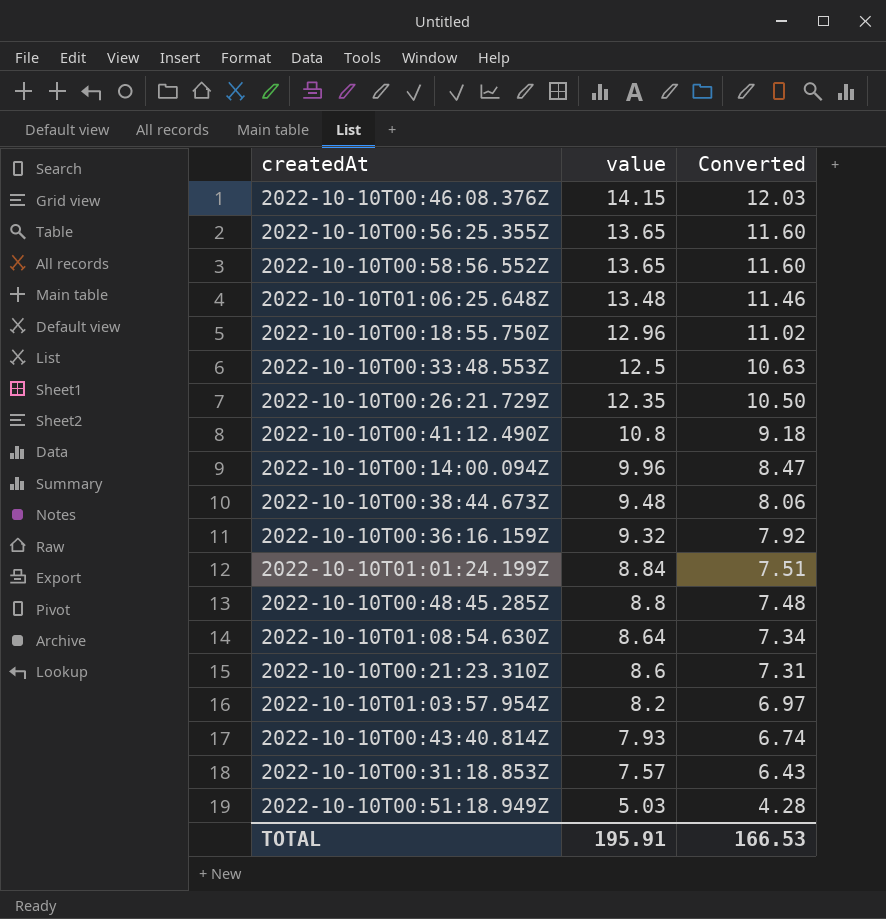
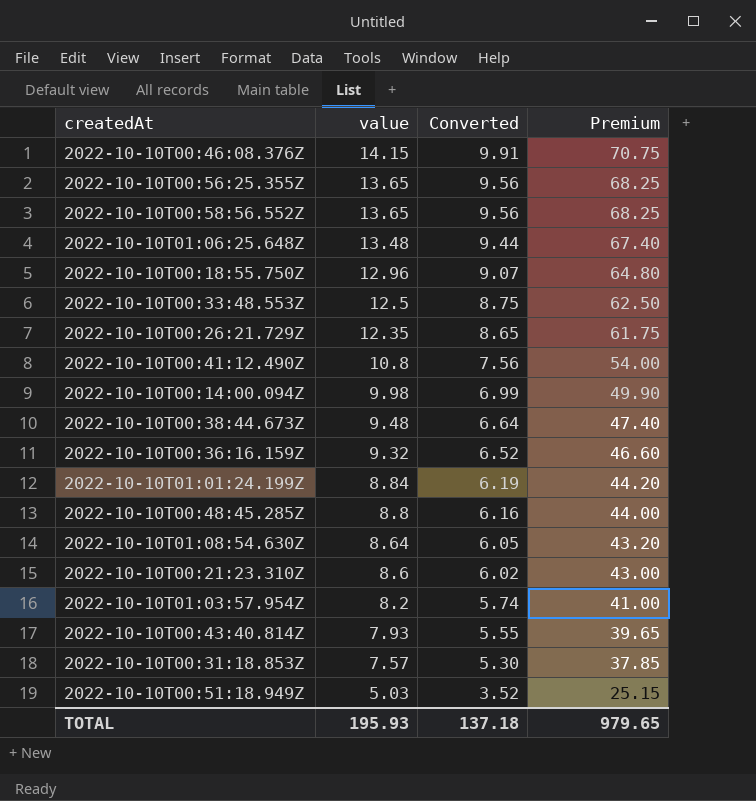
column Converted | formula: [value] * 0.85 -> [value] * 0.7
column Premium | formula: none -> [value] * 5
2022-10-10T00:14:00.094Z | value: 9.96 -> 9.98
TOTAL | value: 195.91 -> 195.93
TOTAL | Converted: 166.53 -> 137.18

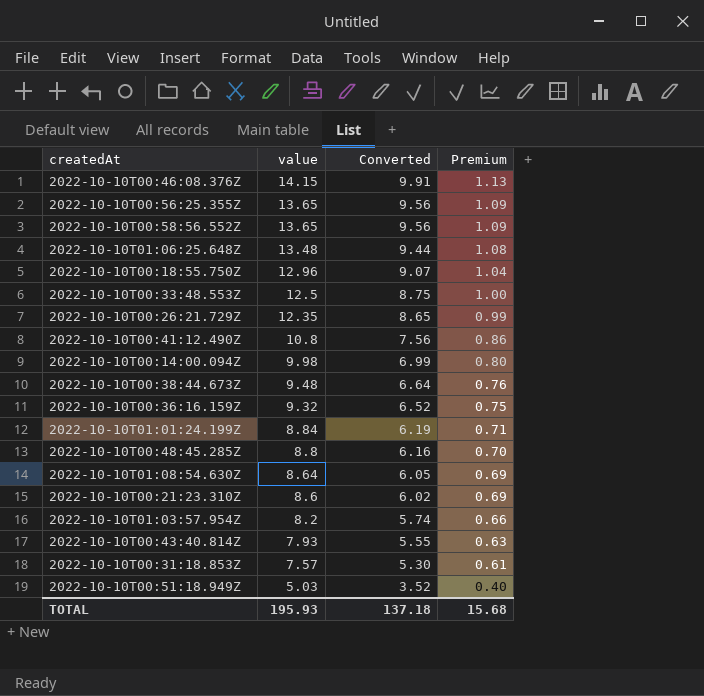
column Premium | formula: [value] * 5 -> [value] * 0.08
TOTAL | Premium: 979.65 -> 15.68

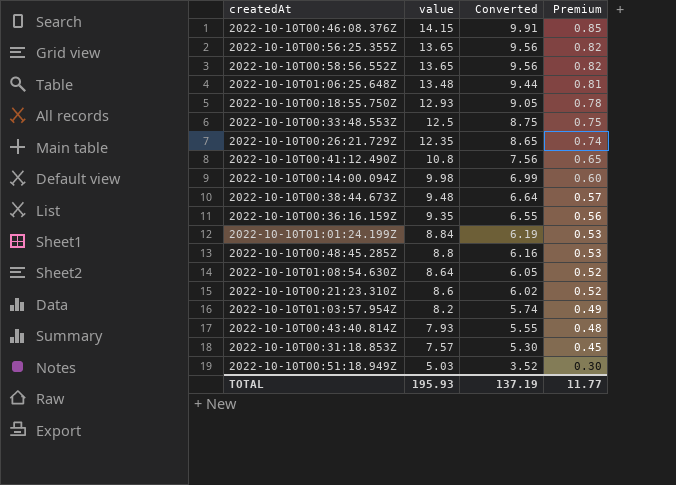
column Premium | formula: [value] * 0.08 -> [value] * 0.06
2022-10-10T00:18:55.750Z | value: 12.96 -> 12.93
2022-10-10T00:18:55.750Z | Converted: 9.07 -> 9.05
2022-10-10T00:36:16.159Z | value: 9.32 -> 9.35
2022-10-10T00:36:16.159Z | Converted: 6.52 -> 6.55
TOTAL | Converted: 137.18 -> 137.19
TOTAL | Premium: 15.68 -> 11.77

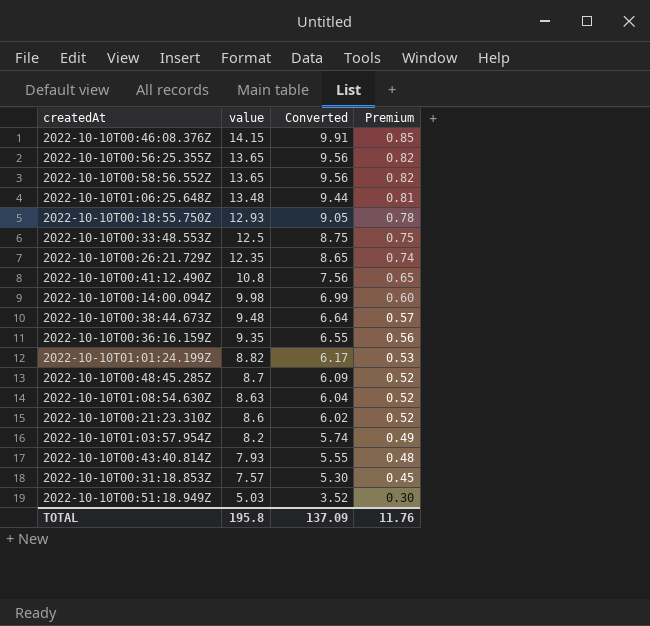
2022-10-10T01:01:24.199Z | value: 8.84 -> 8.82
2022-10-10T01:01:24.199Z | Converted: 6.19 -> 6.17
2022-10-10T00:48:45.285Z | value: 8.8 -> 8.7
2022-10-10T00:48:45.285Z | Converted: 6.16 -> 6.09
2022-10-10T00:48:45.285Z | Premium: 0.53 -> 0.52
2022-10-10T01:08:54.630Z | value: 8.64 -> 8.63
2022-10-10T01:08:54.630Z | Converted: 6.05 -> 6.04
TOTAL | value: 195.93 -> 195.8
TOTAL | Converted: 137.19 -> 137.09
TOTAL | Premium: 11.77 -> 11.76

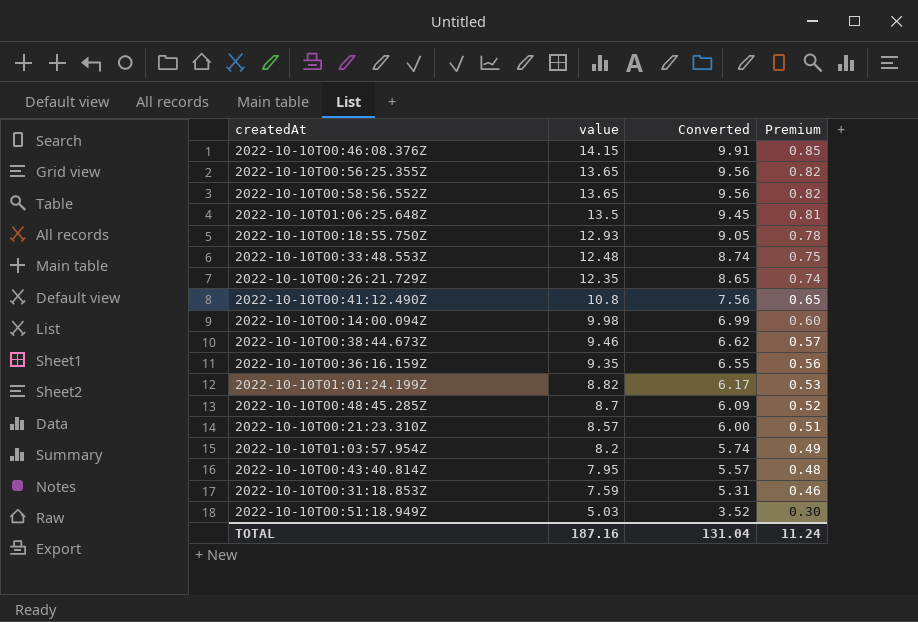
row 2022-10-10T01:08:54.630Z: 8.63 | 6.04 | 0.52 -> none
2022-10-10T01:06:25.648Z | value: 13.48 -> 13.5
2022-10-10T01:06:25.648Z | Converted: 9.44 -> 9.45
2022-10-10T00:33:48.553Z | value: 12.5 -> 12.48
2022-10-10T00:33:48.553Z | Converted: 8.75 -> 8.74
2022-10-10T00:38:44.673Z | value: 9.48 -> 9.46
2022-10-10T00:38:44.673Z | Converted: 6.64 -> 6.62
2022-10-10T00:21:23.310Z | value: 8.6 -> 8.57
2022-10-10T00:21:23.310Z | Converted: 6.02 -> 6.00
2022-10-10T00:21:23.310Z | Premium: 0.52 -> 0.51
2022-10-10T00:43:40.814Z | value: 7.93 -> 7.95
2022-10-10T00:43:40.814Z | Converted: 5.55 -> 5.57
2022-10-10T00:31:18.853Z | value: 7.57 -> 7.59
2022-10-10T00:31:18.853Z | Converted: 5.30 -> 5.31
2022-10-10T00:31:18.853Z | Premium: 0.45 -> 0.46
TOTAL | value: 195.8 -> 187.16
TOTAL | Converted: 137.09 -> 131.04
TOTAL | Premium: 11.76 -> 11.24

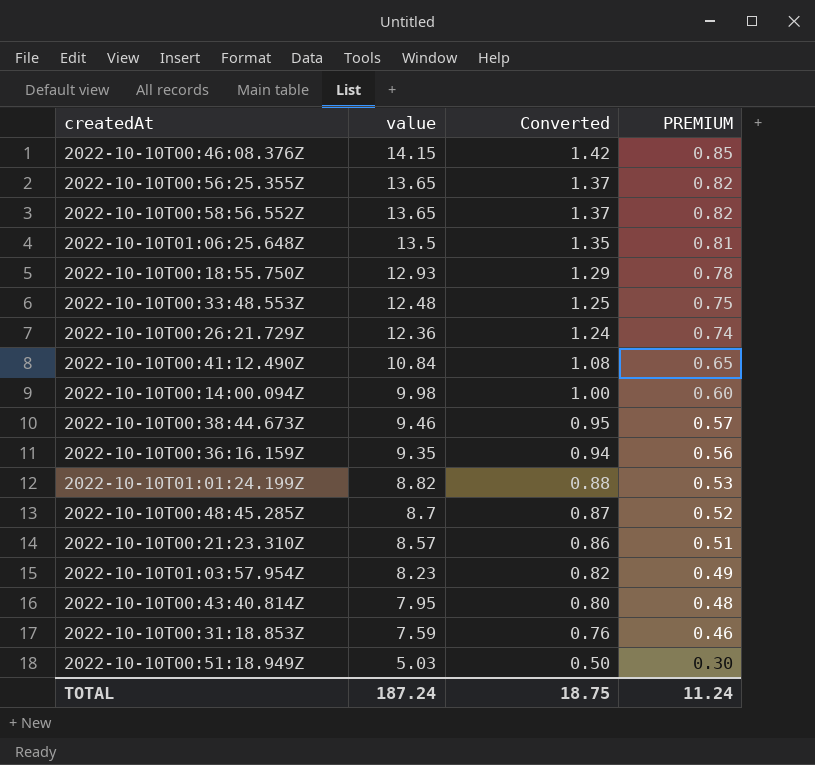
column Converted | formula: [value] * 0.7 -> [value] * 0.1
column name: Premium -> PREMIUM
2022-10-10T00:26:21.729Z | value: 12.35 -> 12.36
2022-10-10T00:41:12.490Z | value: 10.8 -> 10.84
2022-10-10T01:03:57.954Z | value: 8.2 -> 8.23
TOTAL | value: 187.16 -> 187.24
TOTAL | Converted: 131.04 -> 18.75

